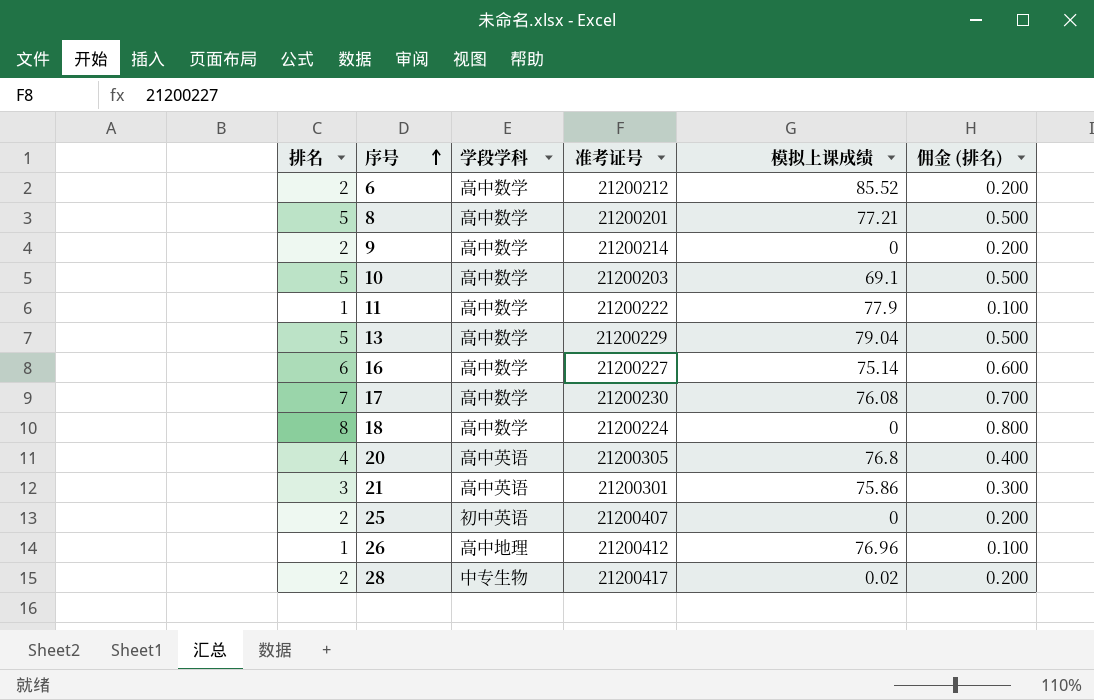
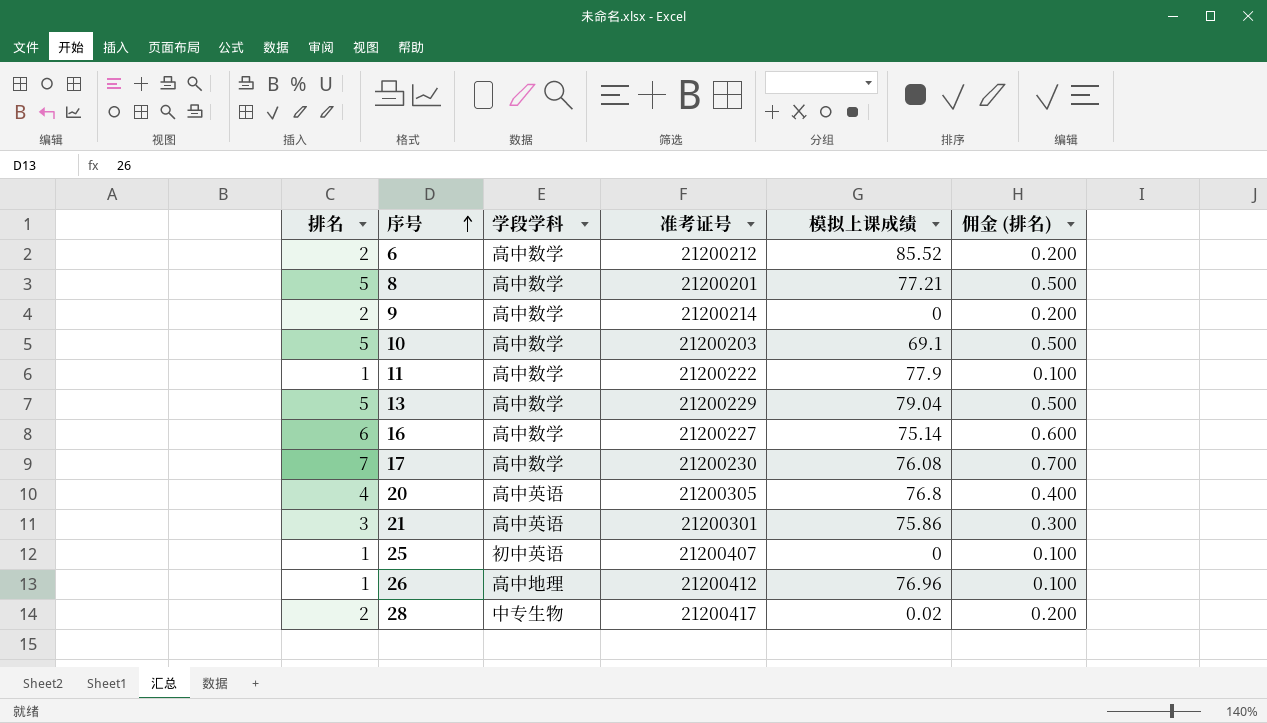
row 18: 8 | 高中数学 | 21200224 | 0 | 0.800 -> none
25 | 排名: 2 -> 1
25 | 佣金 (排名): 0.200 -> 0.100

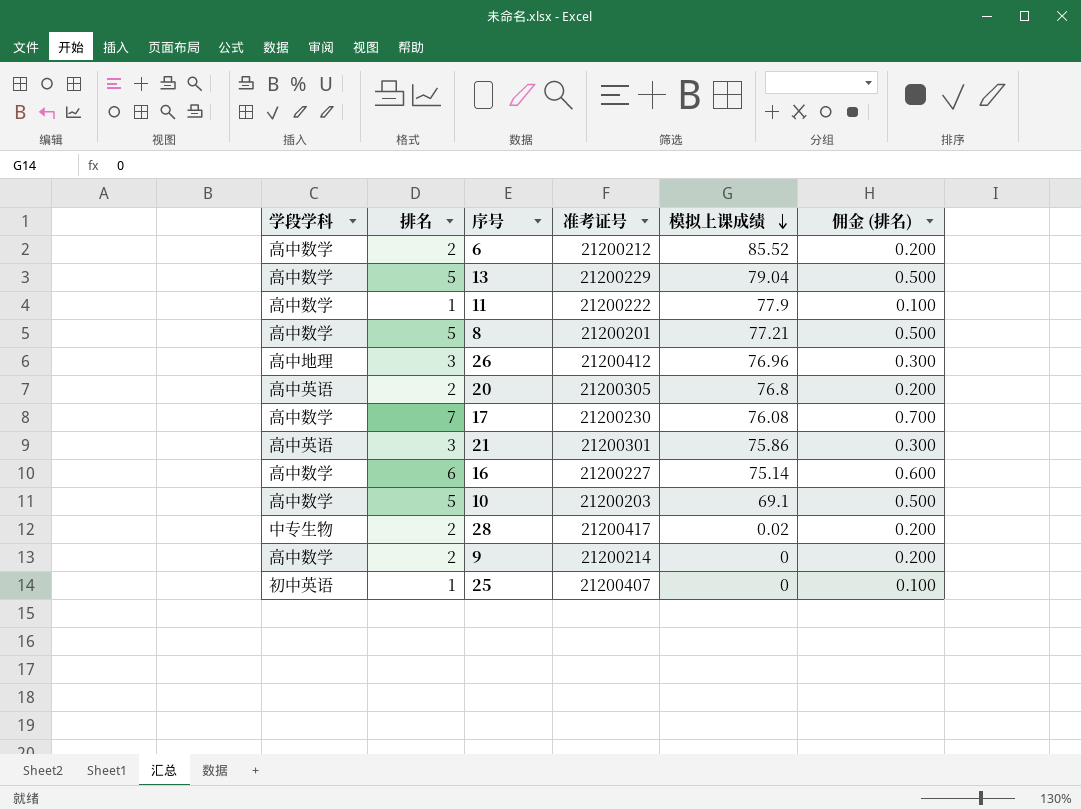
row order: 序号 ascending -> 模拟上课成绩 descending
column 学段学科 | position: 3 -> 1
26 | 排名: 1 -> 3
26 | 佣金 (排名): 0.100 -> 0.300
20 | 排名: 4 -> 2
20 | 佣金 (排名): 0.400 -> 0.200

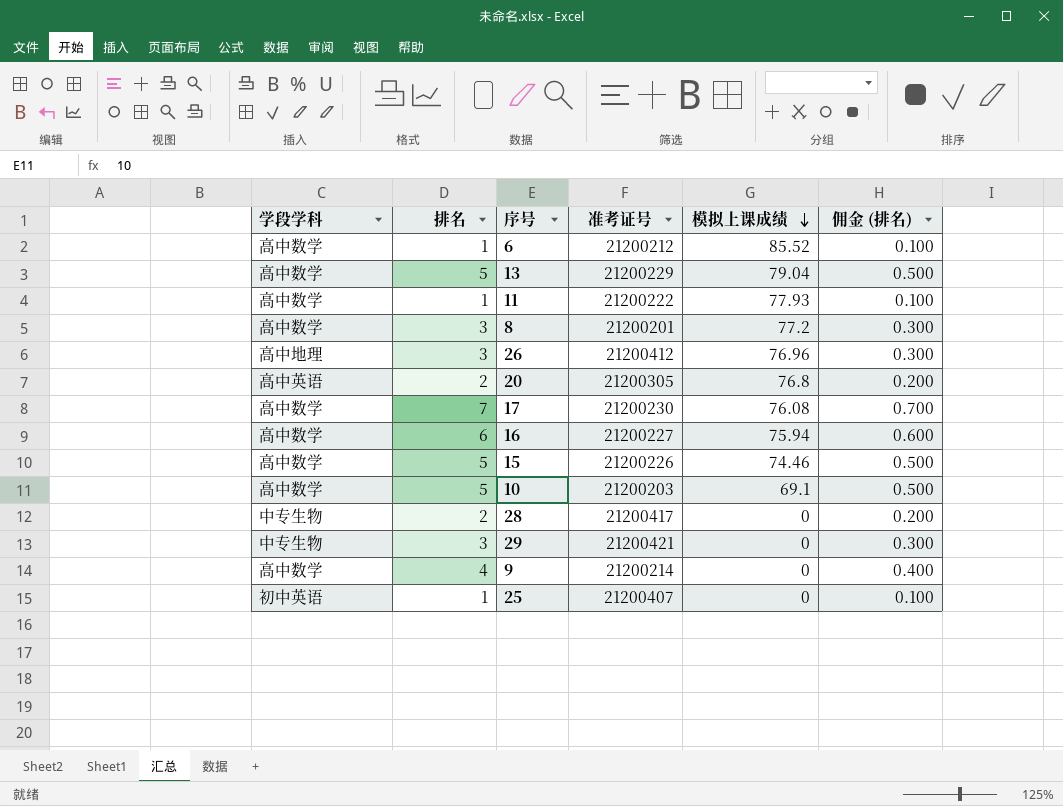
row 21: 高中英语 | 3 | 21200301 | 75.86 | 0.300 -> none
6 | 排名: 2 -> 1
6 | 佣金 (排名): 0.200 -> 0.100
11 | 模拟上课成绩: 77.9 -> 77.93
8 | 排名: 5 -> 3
8 | 模拟上课成绩: 77.21 -> 77.2
8 | 佣金 (排名): 0.500 -> 0.300
16 | 模拟上课成绩: 75.14 -> 75.94
row 15: none -> 高中数学 | 5 | 21200226 | 74.46 | 0.500
28 | 模拟上课成绩: 0.02 -> 0
row 29: none -> 中专生物 | 3 | 21200421 | 0 | 0.300
9 | 排名: 2 -> 4
9 | 佣金 (排名): 0.200 -> 0.400

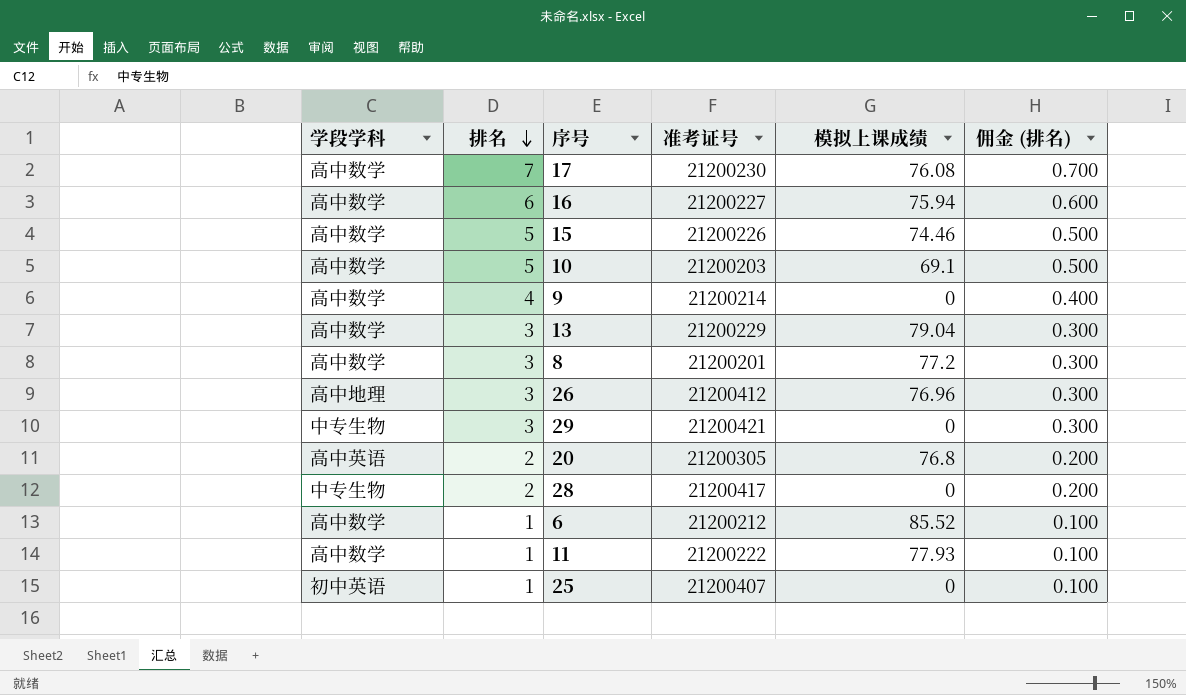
row order: 模拟上课成绩 descending -> 排名 descending
13 | 排名: 5 -> 3
13 | 佣金 (排名): 0.500 -> 0.300

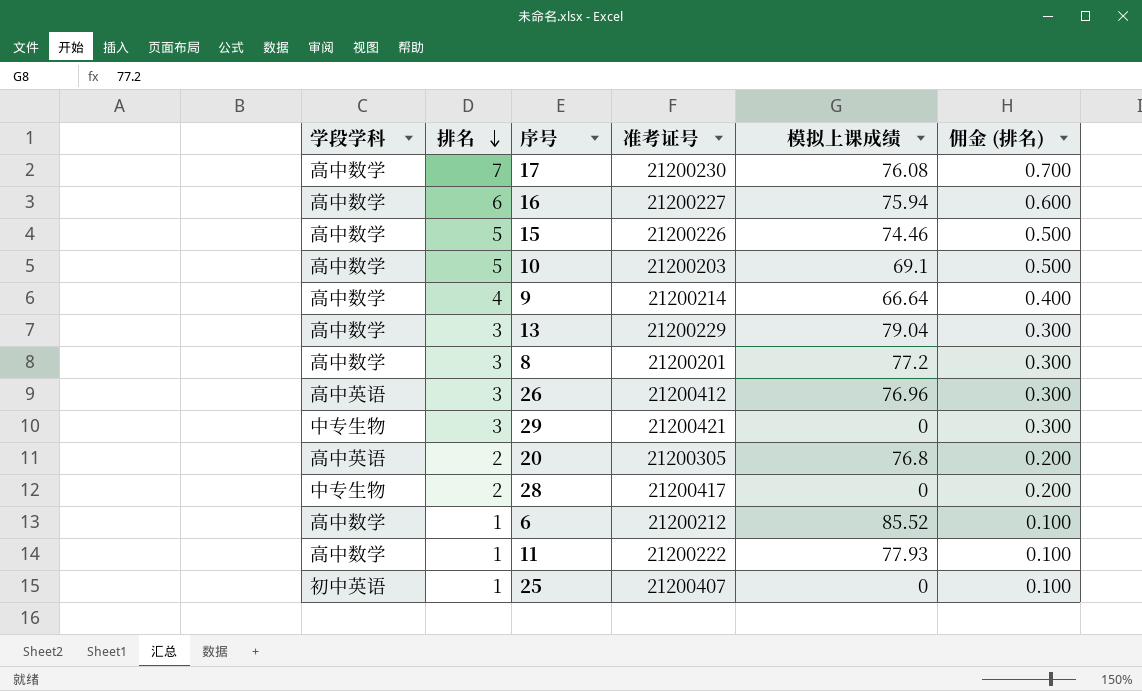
9 | 模拟上课成绩: 0 -> 66.64
26 | 学段学科: 高中地理 -> 高中英语

